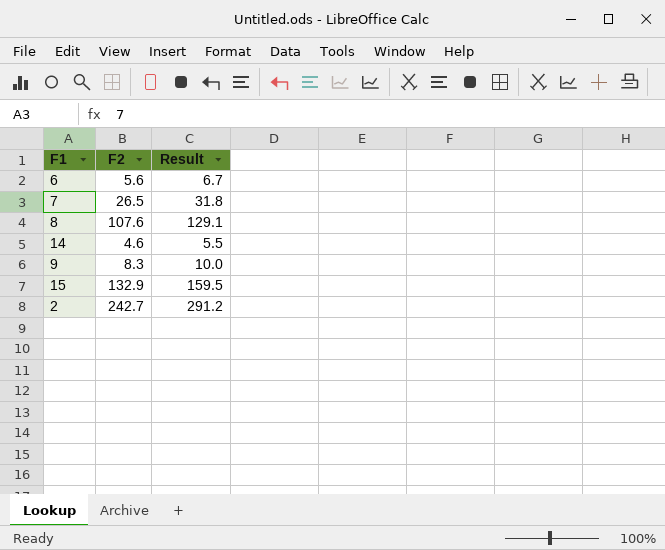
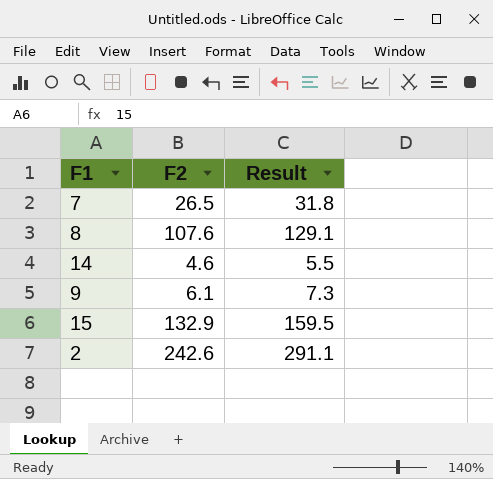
row 6: 5.6 | 6.7 -> none
9 | F2: 8.3 -> 6.1
9 | Result: 10.0 -> 7.3
2 | F2: 242.7 -> 242.6
2 | Result: 291.2 -> 291.1

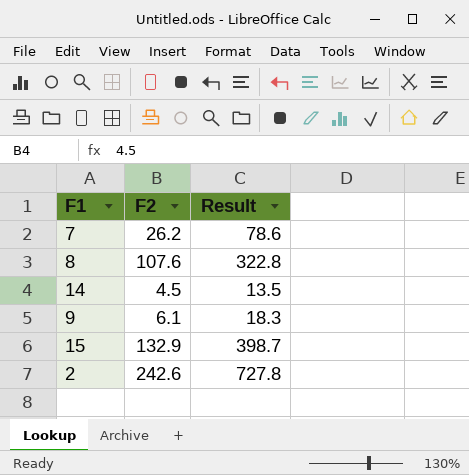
column Result | formula: [F2] * 1.2 -> [F2] * 3
7 | F2: 26.5 -> 26.2
14 | F2: 4.6 -> 4.5

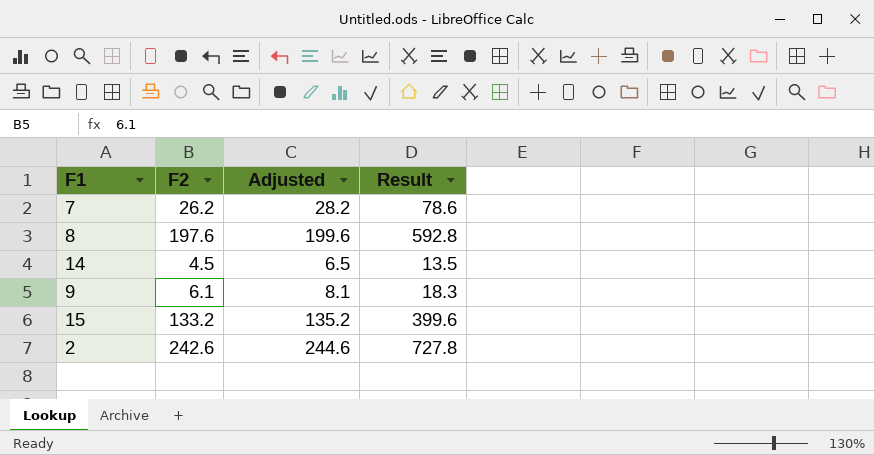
column Adjusted | formula: none -> [F2] + 2
8 | F2: 107.6 -> 197.6
8 | Result: 322.8 -> 592.8
15 | F2: 132.9 -> 133.2
15 | Result: 398.7 -> 399.6

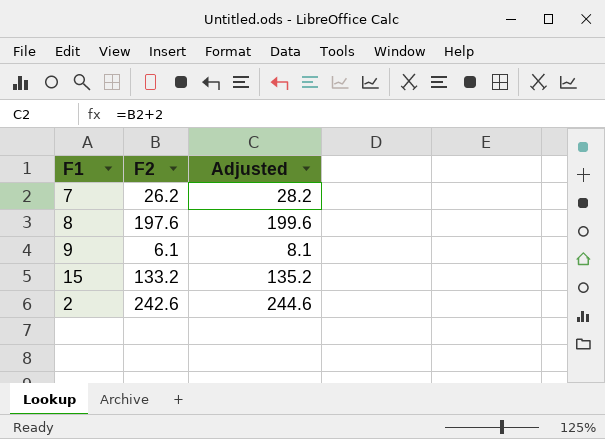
column Result | formula: [F2] * 3 -> none
row 14: 4.5 | 6.5 | 13.5 -> none

